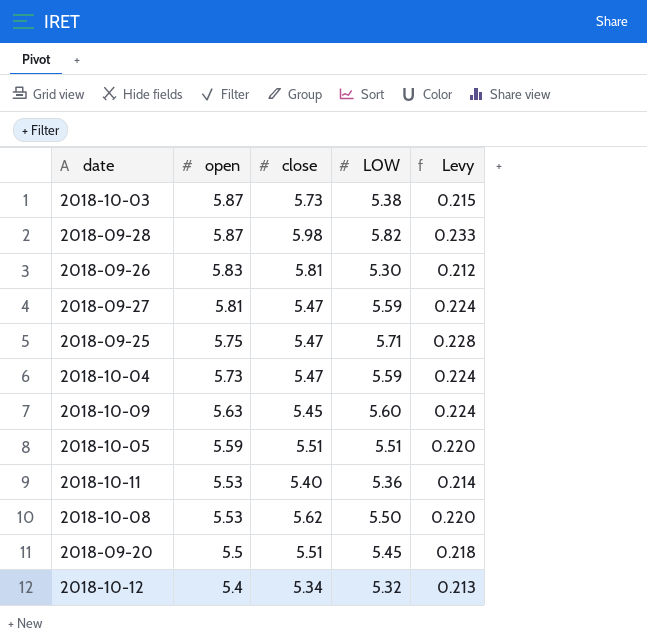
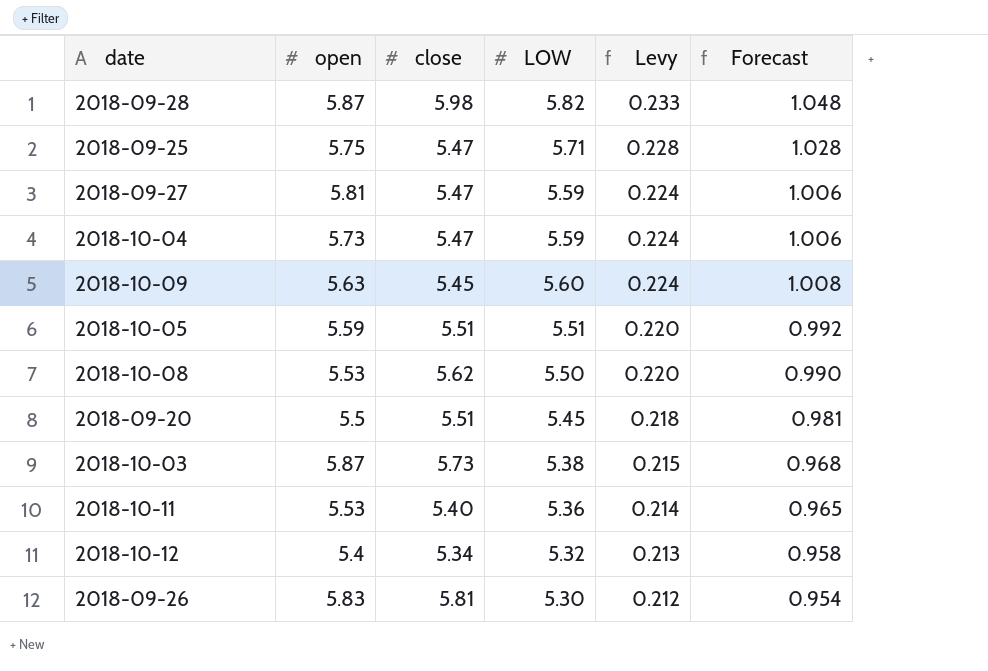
row order: open descending -> Levy descending
column Forecast | formula: none -> [LOW] * 0.18

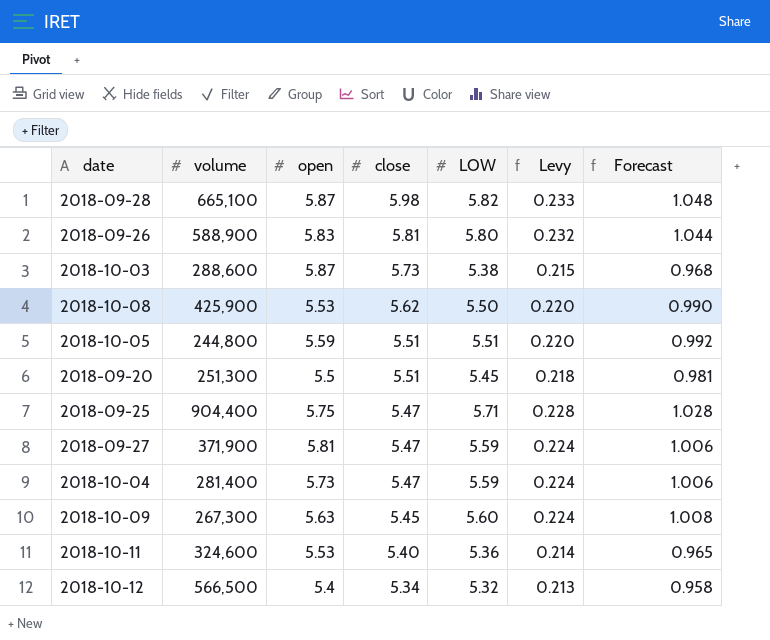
row order: Levy descending -> close descending
column volume | position: none -> 2
2018-09-26 | LOW: 5.30 -> 5.80
2018-09-26 | Levy: 0.212 -> 0.232
2018-09-26 | Forecast: 0.954 -> 1.044

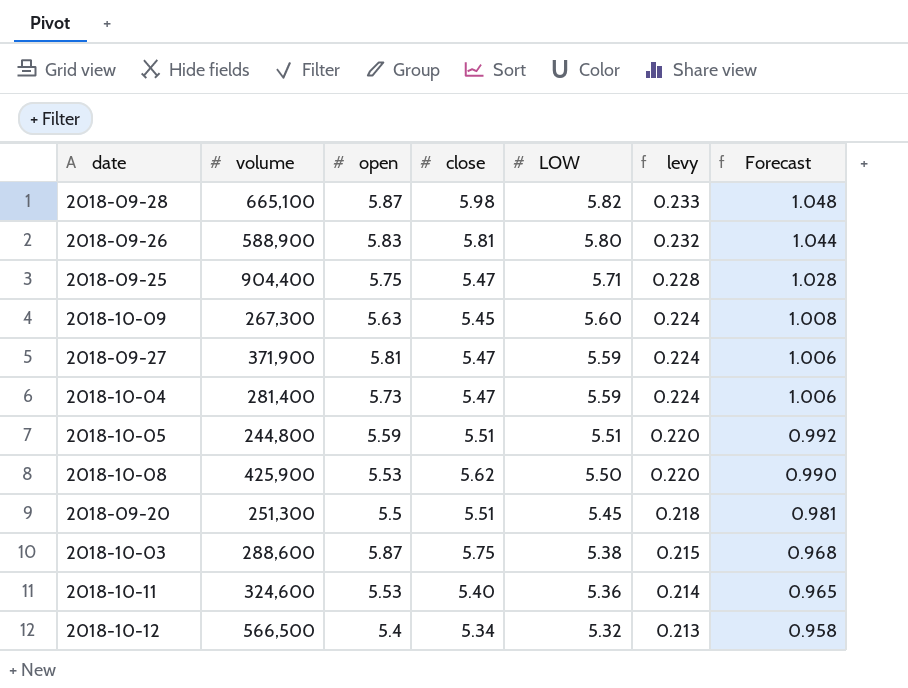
row order: close descending -> LOW descending
column name: Levy -> levy
2018-10-03 | close: 5.73 -> 5.75

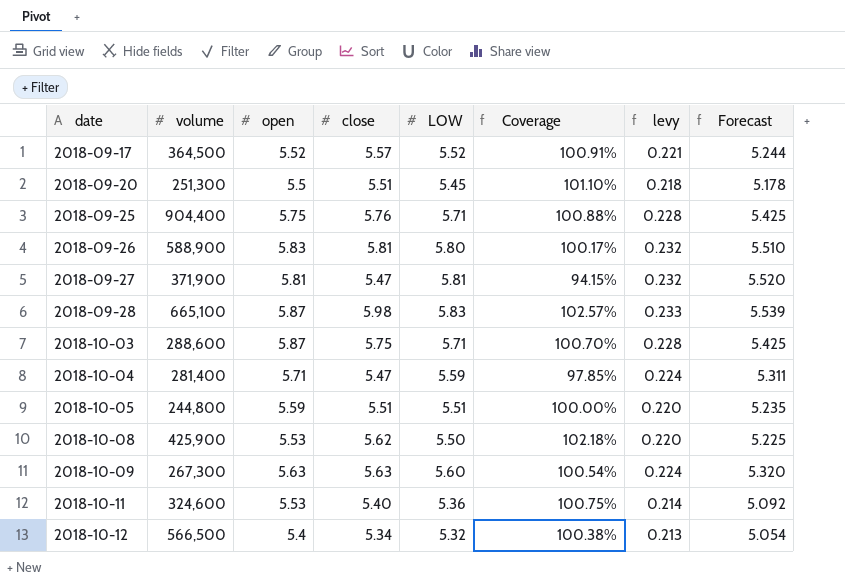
row order: LOW descending -> date ascending
column Coverage | formula: none -> [close] / [LOW]
column Forecast | formula: [LOW] * 0.18 -> [LOW] * 0.95
row 2018-09-17: none -> 364,500 | 5.52 | 5.57 | 5.52 | 100.91% | 0.221 | 5.244
2018-09-25 | close: 5.47 -> 5.76
2018-09-27 | LOW: 5.59 -> 5.81
2018-09-27 | levy: 0.224 -> 0.232
2018-09-28 | LOW: 5.82 -> 5.83
2018-10-03 | LOW: 5.38 -> 5.71
2018-10-03 | levy: 0.215 -> 0.228
2018-10-04 | open: 5.73 -> 5.71
2018-10-09 | close: 5.45 -> 5.63

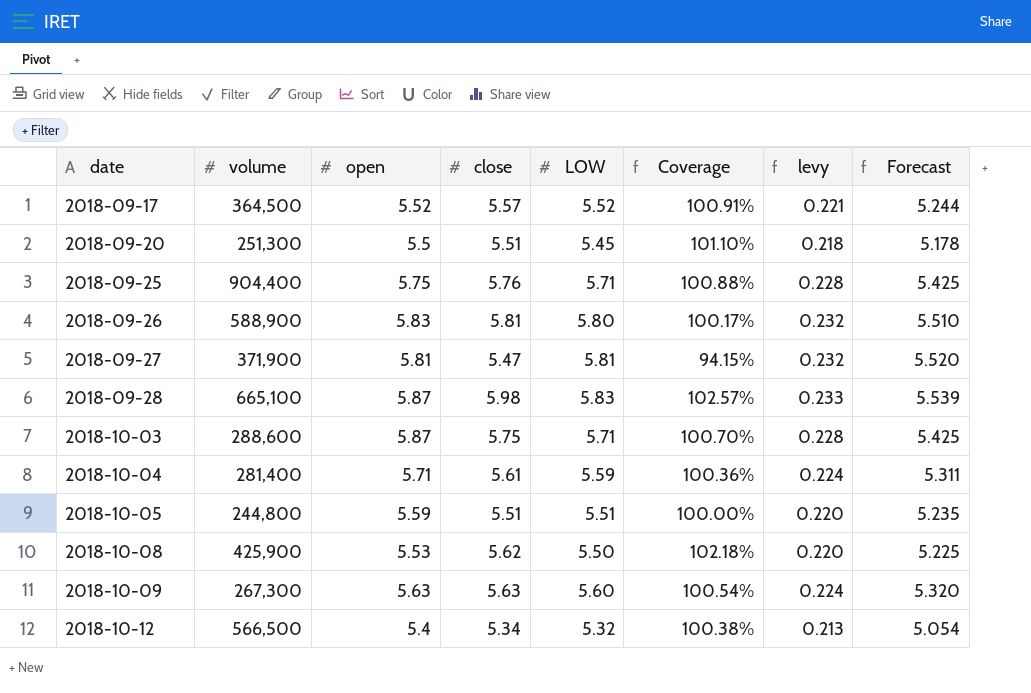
row 2018-10-11: 324,600 | 5.53 | 5.40 | 5.36 | 100.75% | 0.214 | 5.092 -> none
2018-10-04 | close: 5.47 -> 5.61
2018-10-04 | Coverage: 97.85% -> 100.36%

